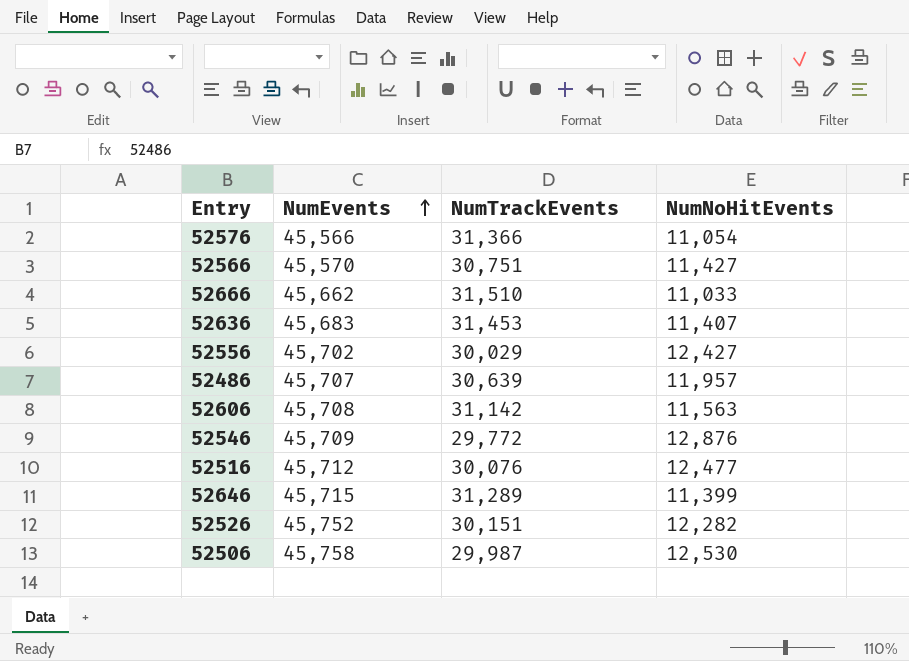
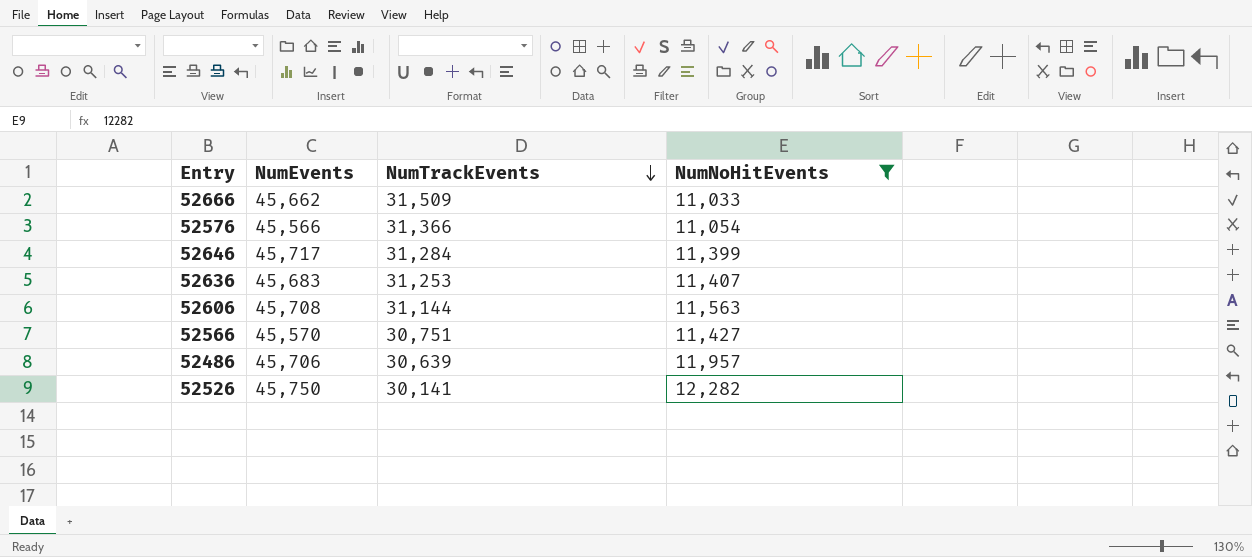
filter: none -> NumNoHitEvents <= 12,282
row order: NumEvents ascending -> NumTrackEvents descending
52666 | NumTrackEvents: 31,510 -> 31,509
52646 | NumEvents: 45,715 -> 45,717
52646 | NumTrackEvents: 31,289 -> 31,284
52636 | NumTrackEvents: 31,453 -> 31,253
52606 | NumTrackEvents: 31,142 -> 31,144
52486 | NumEvents: 45,707 -> 45,706
52526 | NumEvents: 45,752 -> 45,750
52526 | NumTrackEvents: 30,151 -> 30,141

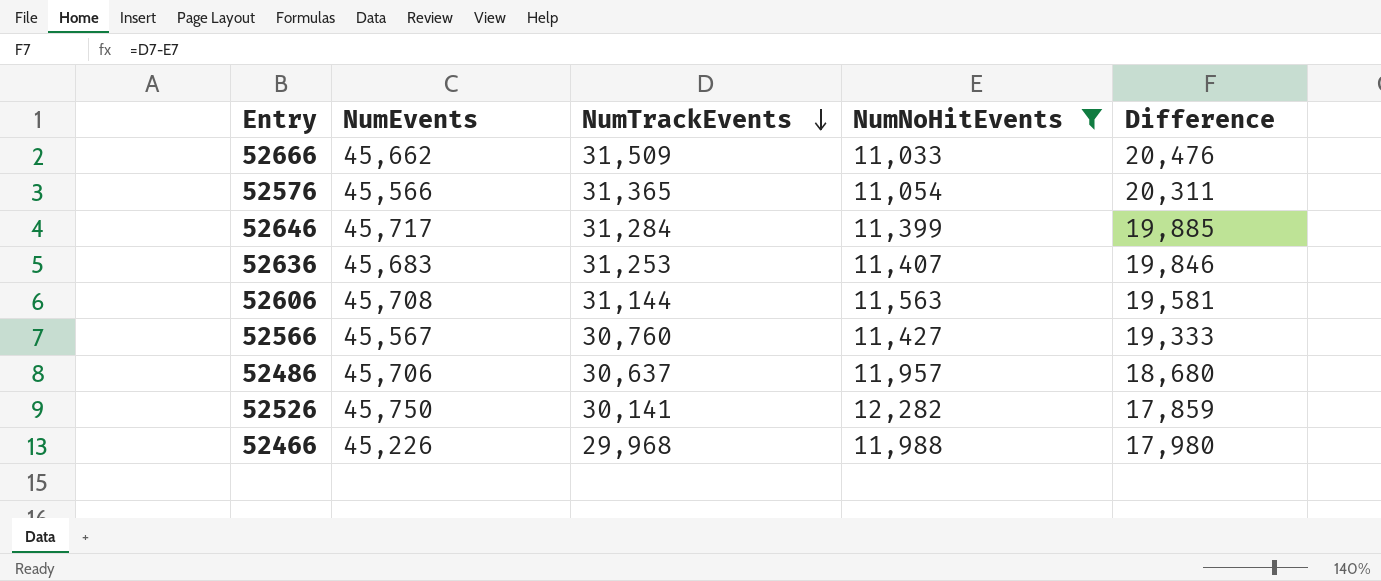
column Difference | formula: none -> [NumTrackEvents] - [NumNoHitEvents]
52576 | NumTrackEvents: 31,366 -> 31,365
52566 | NumEvents: 45,570 -> 45,567
52566 | NumTrackEvents: 30,751 -> 30,760
52486 | NumTrackEvents: 30,639 -> 30,637
row 52466: none -> 45,226 | 29,968 | 11,988 | 17,980

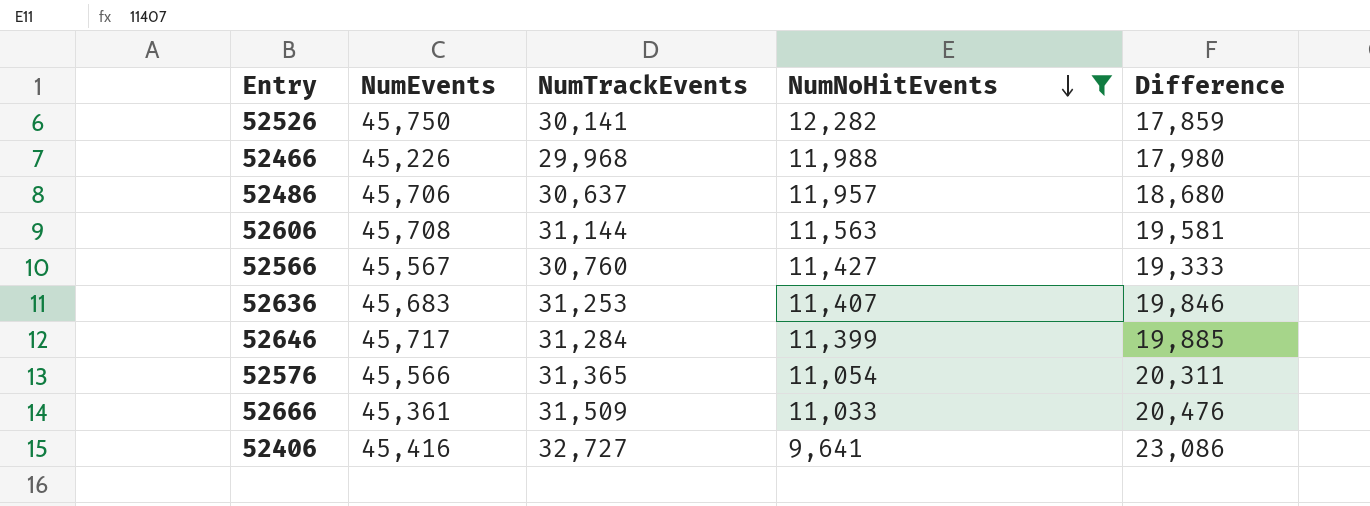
row order: NumTrackEvents descending -> NumNoHitEvents descending
52666 | NumEvents: 45,662 -> 45,361
row 52406: none -> 45,416 | 32,727 | 9,641 | 23,086

